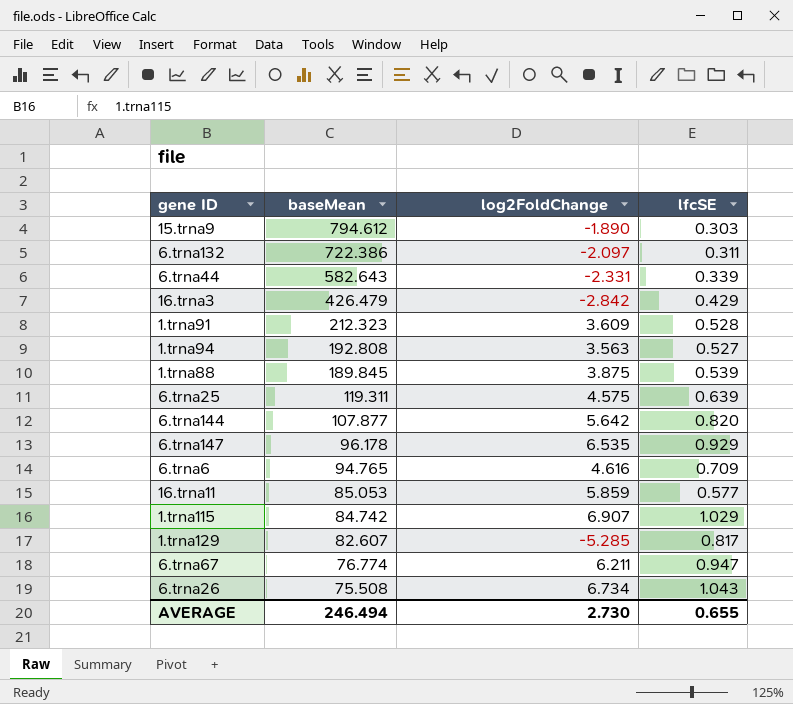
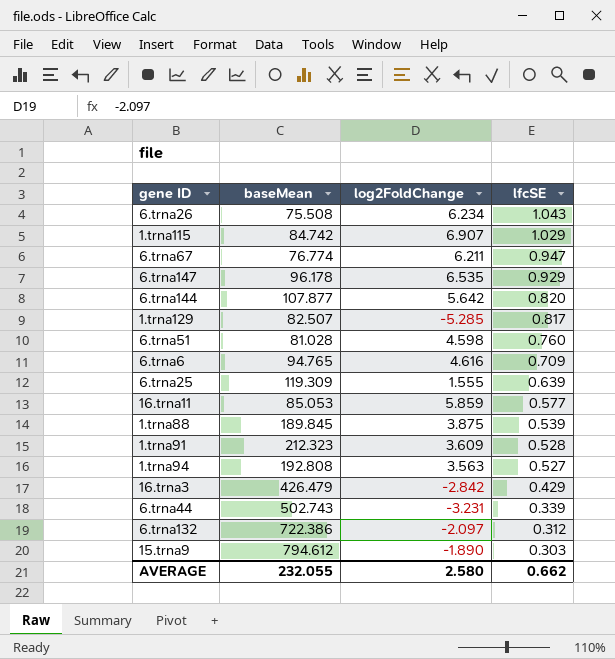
row order: baseMean descending -> lfcSE descending
6.trna26 | log2FoldChange: 6.734 -> 6.234
1.trna129 | baseMean: 82.607 -> 82.507
row 6.trna51: none -> 81.028 | 4.598 | 0.760
6.trna25 | baseMean: 119.311 -> 119.309
6.trna25 | log2FoldChange: 4.575 -> 1.555
6.trna44 | baseMean: 582.643 -> 502.743
6.trna44 | log2FoldChange: -2.331 -> -3.231
6.trna132 | lfcSE: 0.311 -> 0.312
AVERAGE | baseMean: 246.494 -> 232.055
AVERAGE | log2FoldChange: 2.730 -> 2.580
AVERAGE | lfcSE: 0.655 -> 0.662

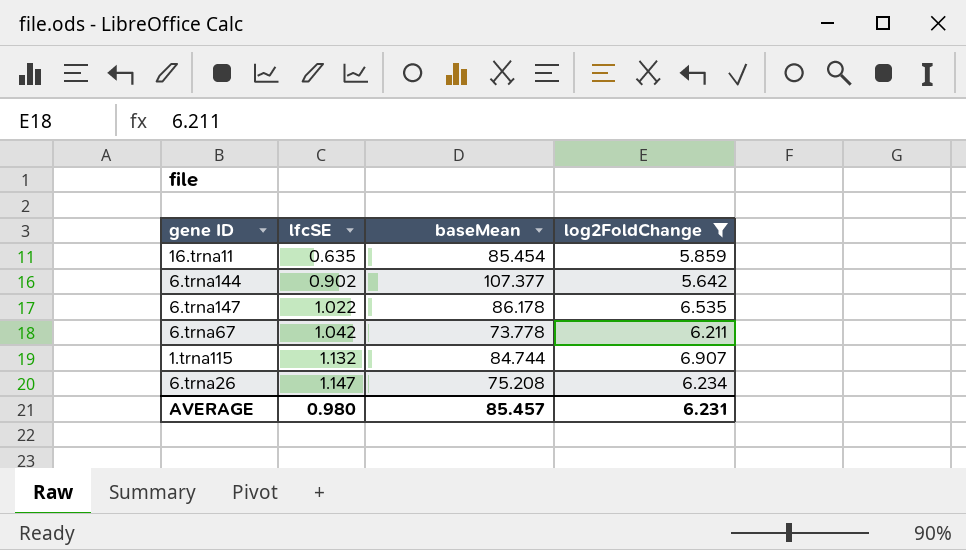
filter: none -> log2FoldChange >= 5.642
row order: lfcSE descending -> lfcSE ascending
column lfcSE | position: 4 -> 2
16.trna11 | lfcSE: 0.577 -> 0.635
16.trna11 | baseMean: 85.053 -> 85.454
6.trna144 | lfcSE: 0.820 -> 0.902
6.trna144 | baseMean: 107.877 -> 107.377
6.trna147 | lfcSE: 0.929 -> 1.022
6.trna147 | baseMean: 96.178 -> 86.178
6.trna67 | lfcSE: 0.947 -> 1.042
6.trna67 | baseMean: 76.774 -> 73.778
1.trna115 | lfcSE: 1.029 -> 1.132
1.trna115 | baseMean: 84.742 -> 84.744
6.trna26 | lfcSE: 1.043 -> 1.147
6.trna26 | baseMean: 75.508 -> 75.208
AVERAGE | lfcSE: 0.662 -> 0.980
AVERAGE | baseMean: 232.055 -> 85.457
AVERAGE | log2FoldChange: 2.580 -> 6.231

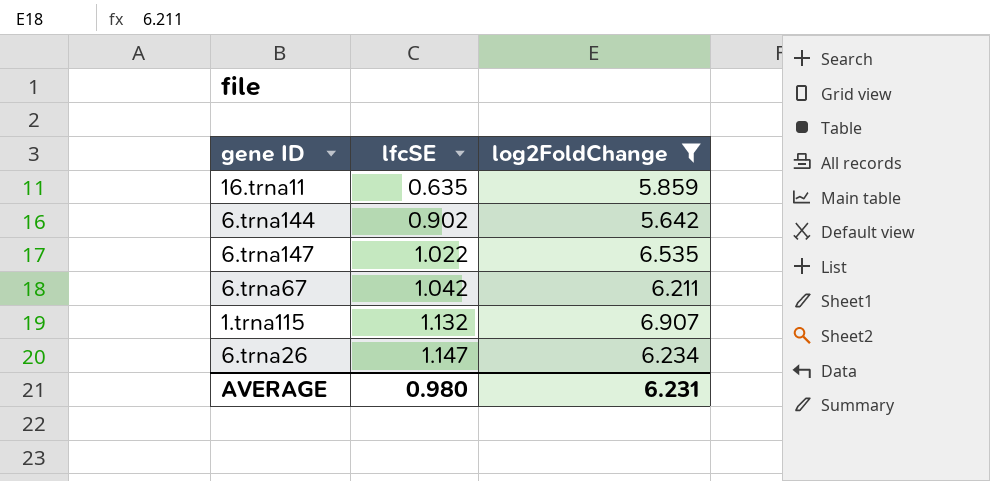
column baseMean | position: 3 -> none

